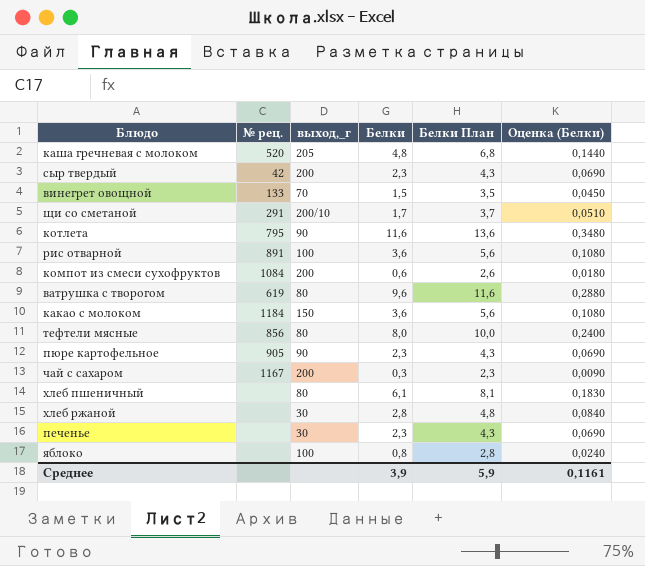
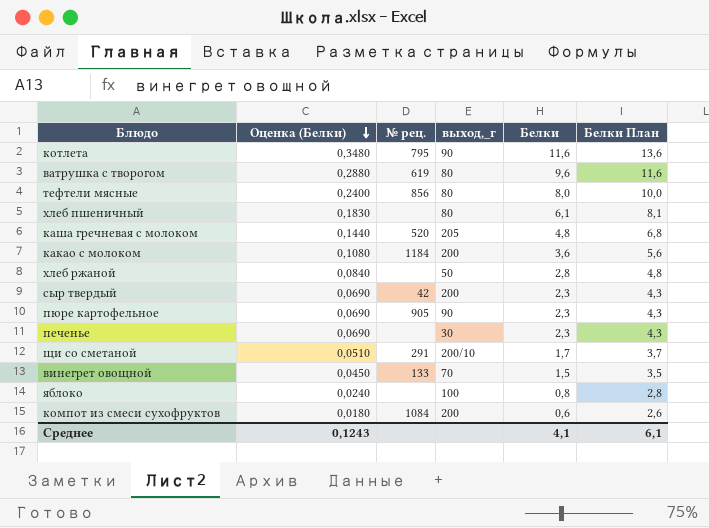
row order: none -> Оценка (Белки) descending
column Оценка (Белки) | position: 6 -> 2
row рис отварной: 891 | 100 | 3,6 | 5,6 | 0,1080 -> none
row чай с сахаром: 1167 | 200 | 0,3 | 2,3 | 0,0090 -> none
какао с молоком | выход,_г: 150 -> 200
хлеб ржаной | выход,_г: 30 -> 50
Среднее | Оценка (Белки): 0,1161 -> 0,1243
Среднее | Белки: 3,9 -> 4,1
Среднее | Белки План: 5,9 -> 6,1

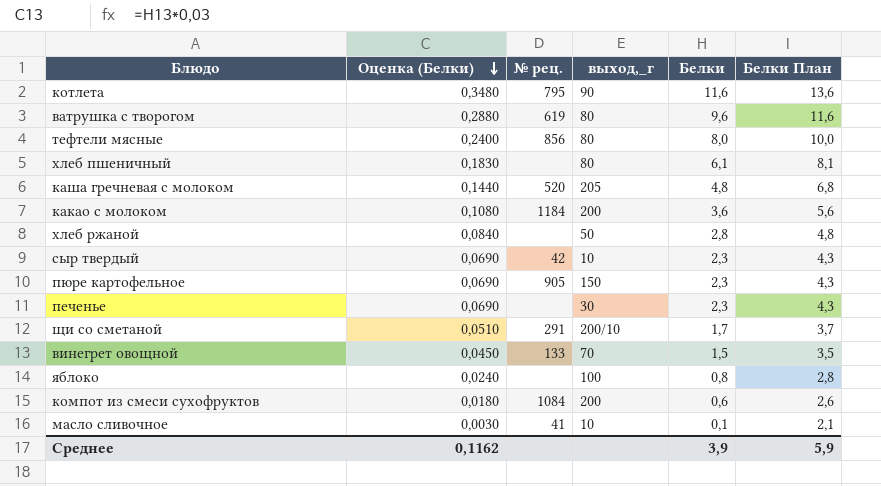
сыр твердый | выход,_г: 200 -> 10
пюре картофельное | выход,_г: 90 -> 150
row масло сливочное: none -> 0,0030 | 41 | 10 | 0,1 | 2,1
Среднее | Оценка (Белки): 0,1243 -> 0,1162
Среднее | Белки: 4,1 -> 3,9
Среднее | Белки План: 6,1 -> 5,9

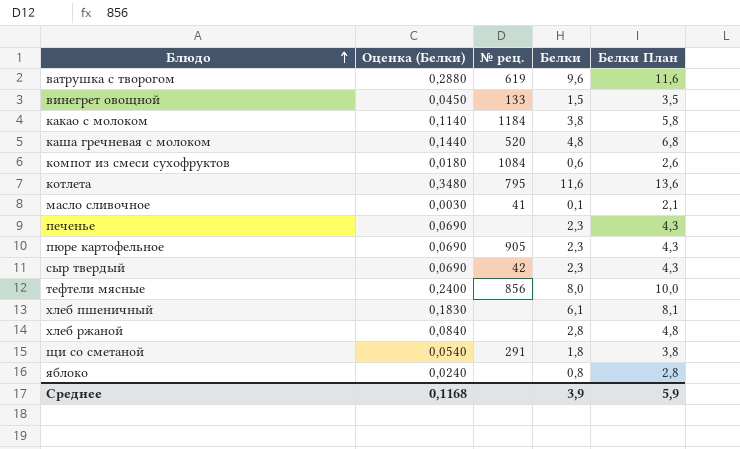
row order: Оценка (Белки) descending -> Блюдо ascending
column выход,_г | position: 4 -> none
какао с молоком | Оценка (Белки): 0,1080 -> 0,1140
какао с молоком | Белки: 3,6 -> 3,8
какао с молоком | Белки План: 5,6 -> 5,8
щи со сметаной | Оценка (Белки): 0,0510 -> 0,0540
щи со сметаной | Белки: 1,7 -> 1,8
щи со сметаной | Белки План: 3,7 -> 3,8
Среднее | Оценка (Белки): 0,1162 -> 0,1168

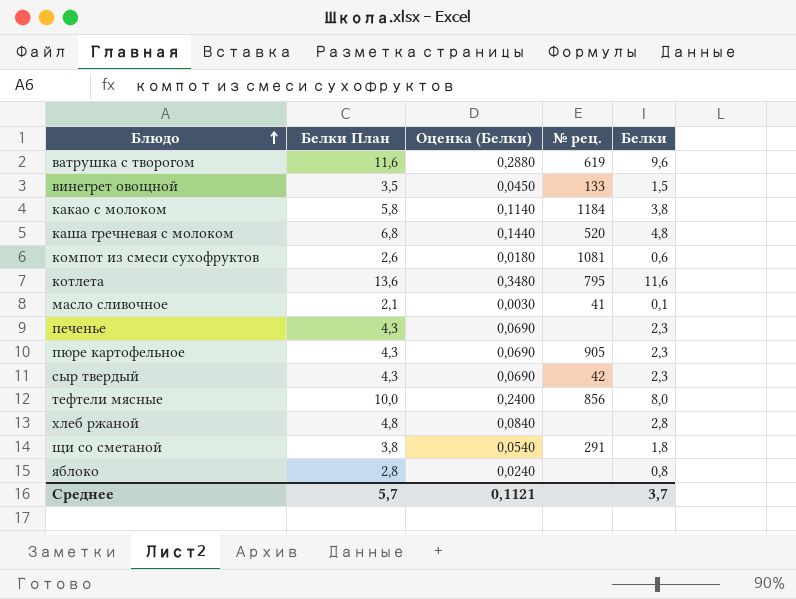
column Белки План | position: 5 -> 2
row хлеб пшеничный: 0,1830 | none | 6,1 | 8,1 -> none
компот из смеси сухофруктов | № рец.: 1084 -> 1081
Среднее | Белки План: 5,9 -> 5,7
Среднее | Оценка (Белки): 0,1168 -> 0,1121
Среднее | Белки: 3,9 -> 3,7

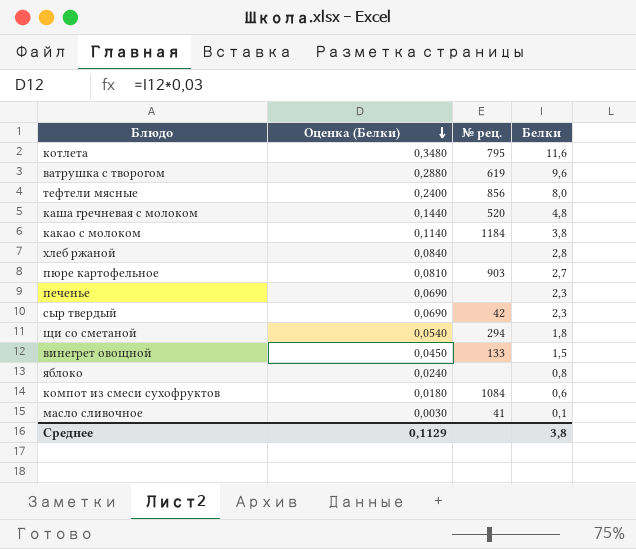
row order: Блюдо ascending -> Оценка (Белки) descending
column Белки План | formula: [Белки] + 2 -> none
пюре картофельное | Оценка (Белки): 0,0690 -> 0,0810
пюре картофельное | № рец.: 905 -> 903
пюре картофельное | Белки: 2,3 -> 2,7
щи со сметаной | № рец.: 291 -> 294
компот из смеси сухофруктов | № рец.: 1081 -> 1084
Среднее | Оценка (Белки): 0,1121 -> 0,1129
Среднее | Белки: 3,7 -> 3,8

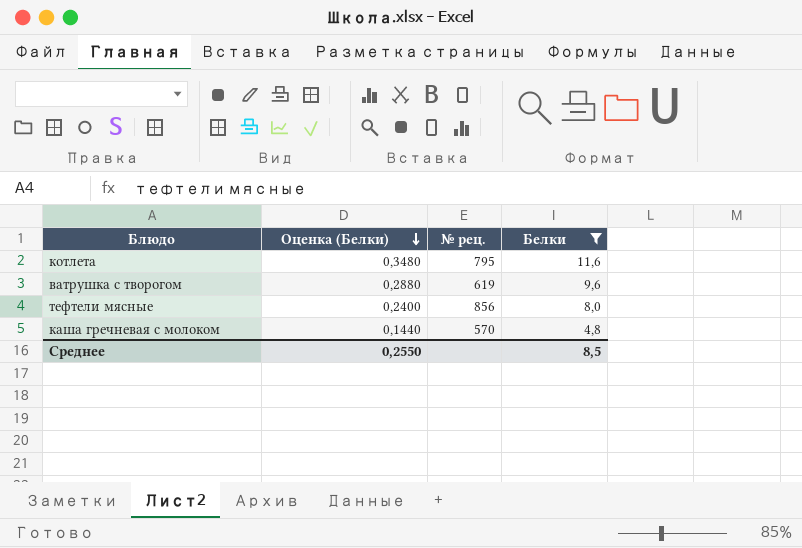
filter: none -> Белки >= 4,8
каша гречневая с молоком | № рец.: 520 -> 570
Среднее | Оценка (Белки): 0,1129 -> 0,2550
Среднее | Белки: 3,8 -> 8,5

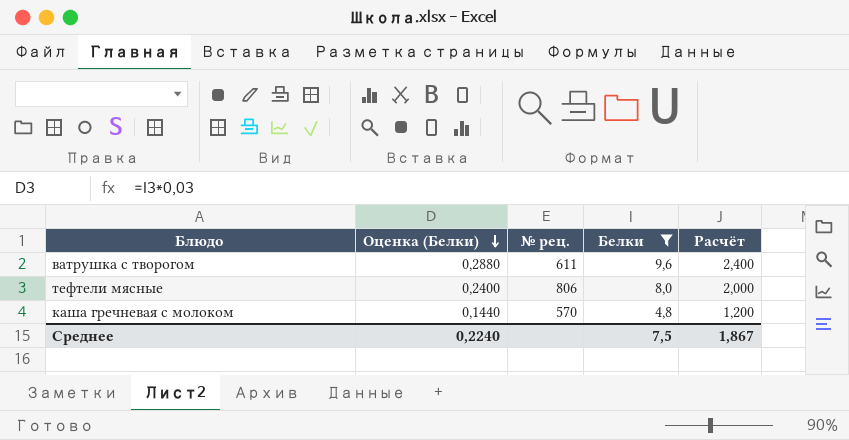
column Расчёт | formula: none -> [Белки] * 0,25
row котлета: 0,3480 | 795 | 11,6 -> none
ватрушка с творогом | № рец.: 619 -> 611
тефтели мясные | № рец.: 856 -> 806
Среднее | Оценка (Белки): 0,2550 -> 0,2240
Среднее | Белки: 8,5 -> 7,5

